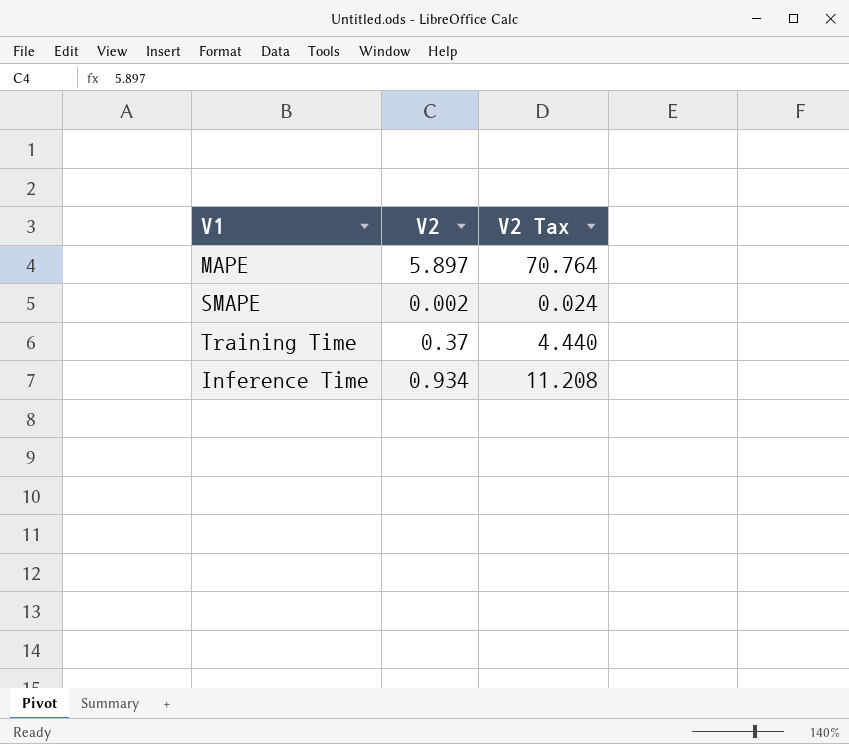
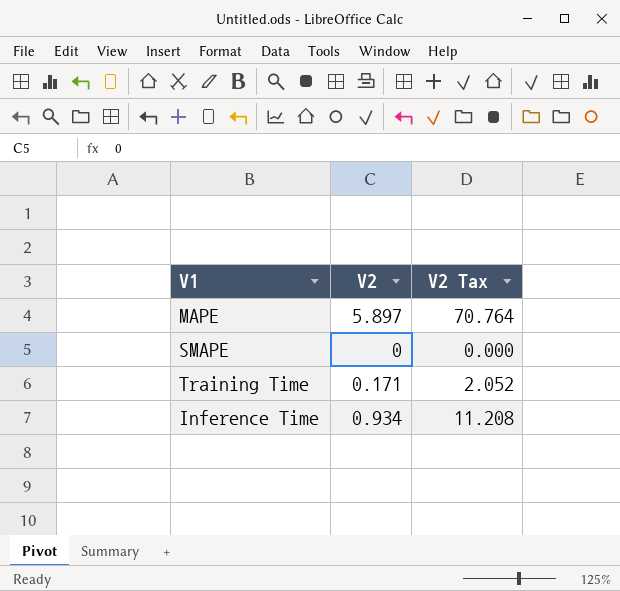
SMAPE | V2: 0.002 -> 0
SMAPE | V2 Tax: 0.024 -> 0.000
Training Time | V2: 0.37 -> 0.171
Training Time | V2 Tax: 4.440 -> 2.052

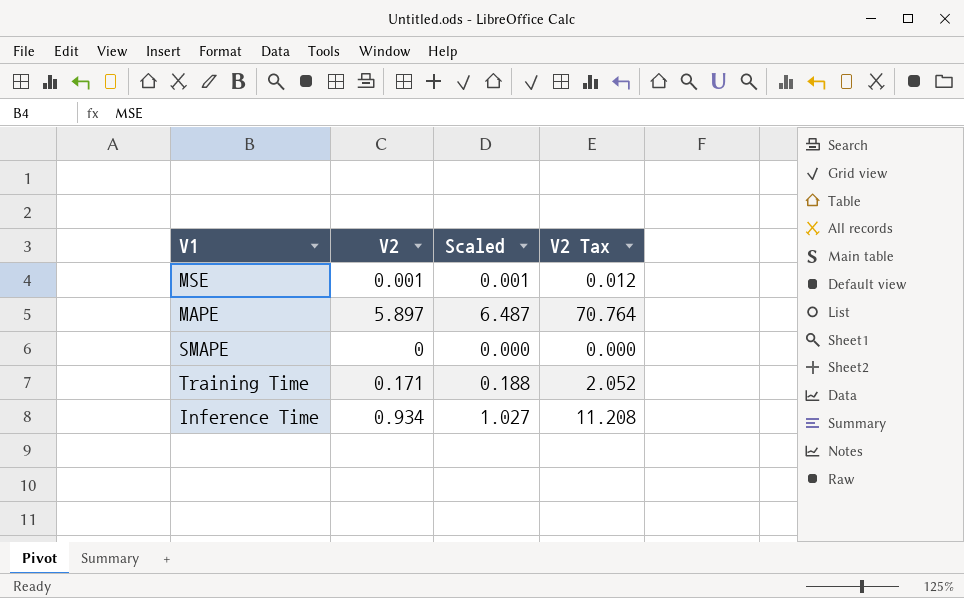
column Scaled | formula: none -> [V2] * 1.1
row MSE: none -> 0.001 | 0.001 | 0.012

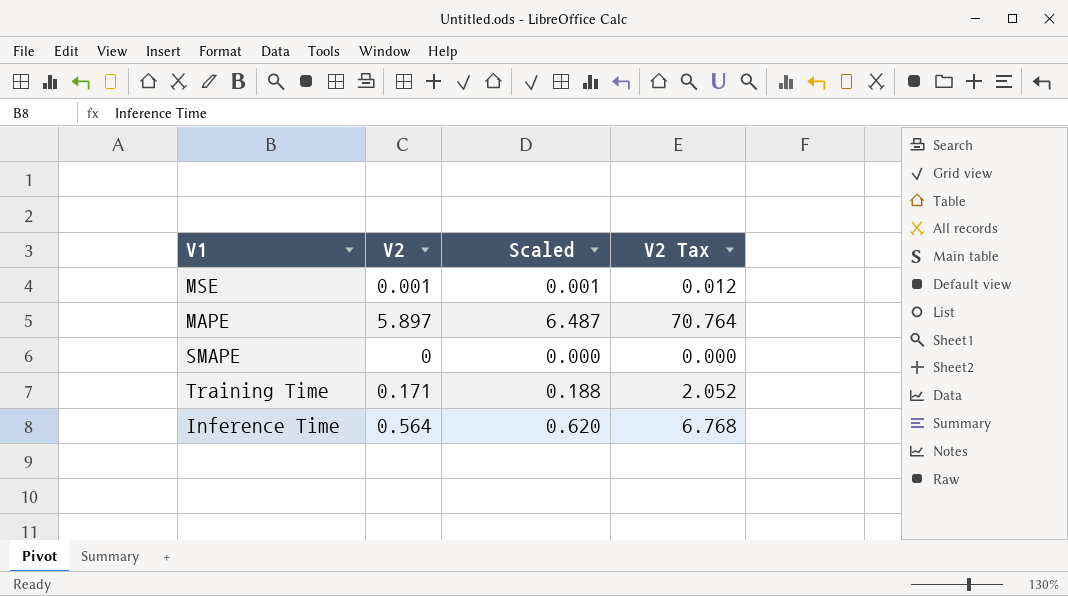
Inference Time | V2: 0.934 -> 0.564
Inference Time | Scaled: 1.027 -> 0.620
Inference Time | V2 Tax: 11.208 -> 6.768

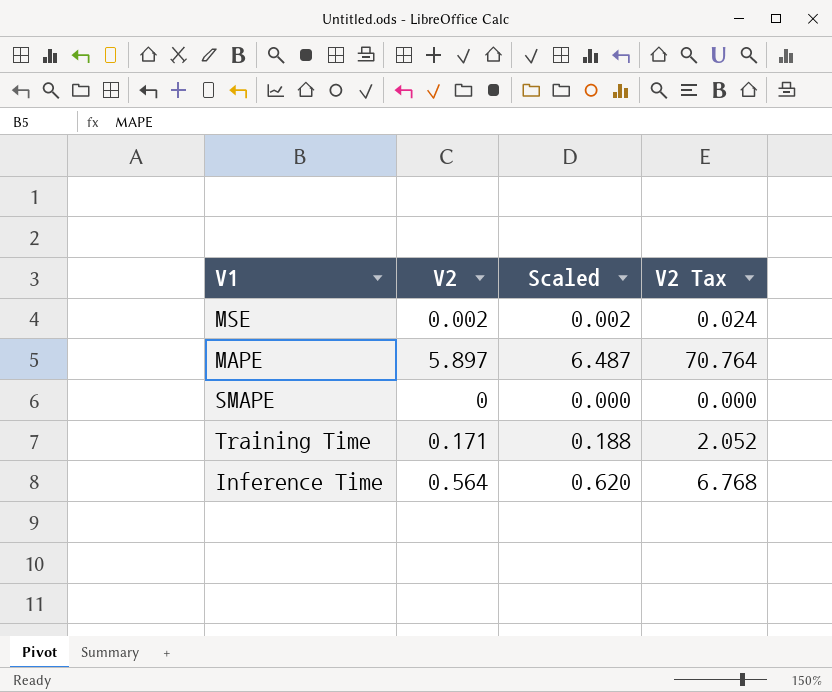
MSE | V2: 0.001 -> 0.002
MSE | Scaled: 0.001 -> 0.002
MSE | V2 Tax: 0.012 -> 0.024

